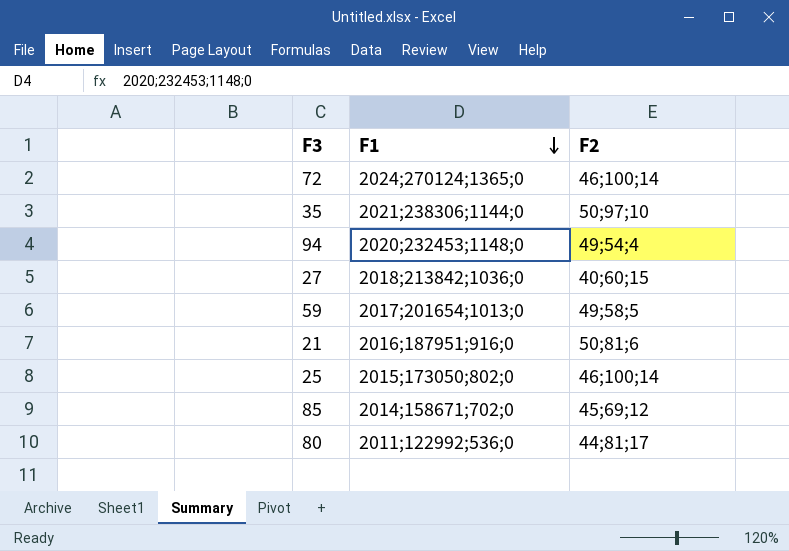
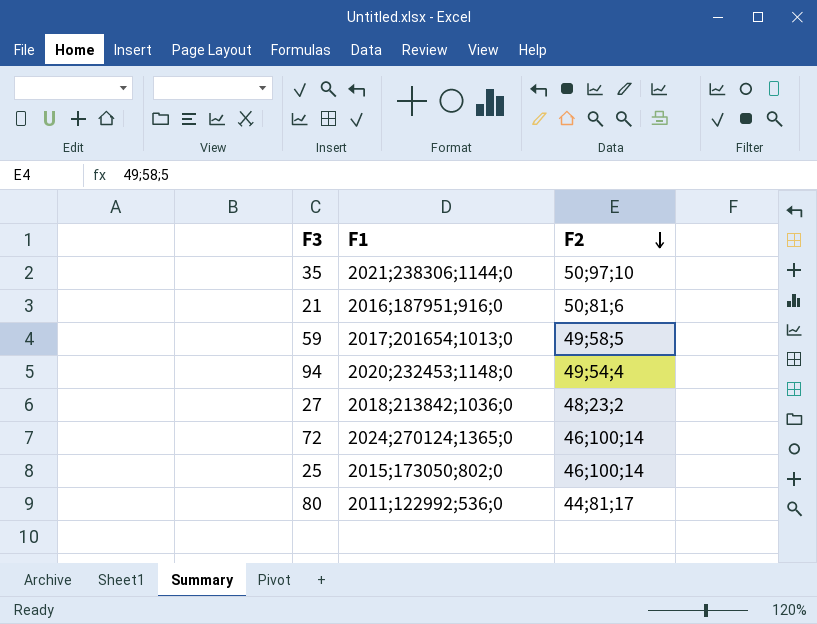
row order: F1 descending -> F2 descending
row 85: 2014;158671;702;0 | 45;69;12 -> none
27 | F2: 40;60;15 -> 48;23;2

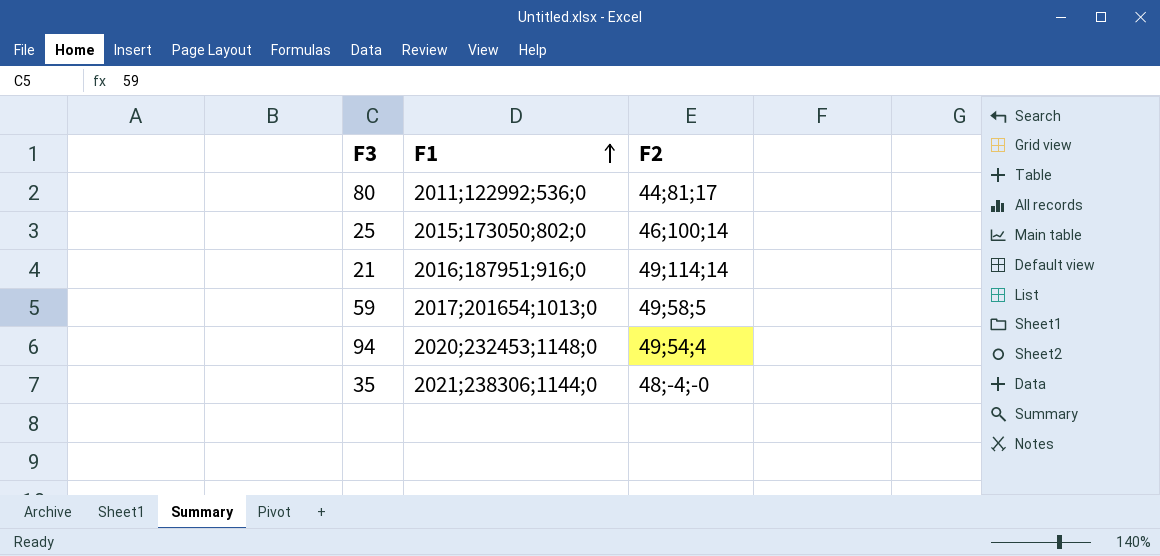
row order: F2 descending -> F1 ascending
row 27: 2018;213842;1036;0 | 48;23;2 -> none
row 72: 2024;270124;1365;0 | 46;100;14 -> none
21 | F2: 50;81;6 -> 49;114;14
35 | F2: 50;97;10 -> 48;-4;-0

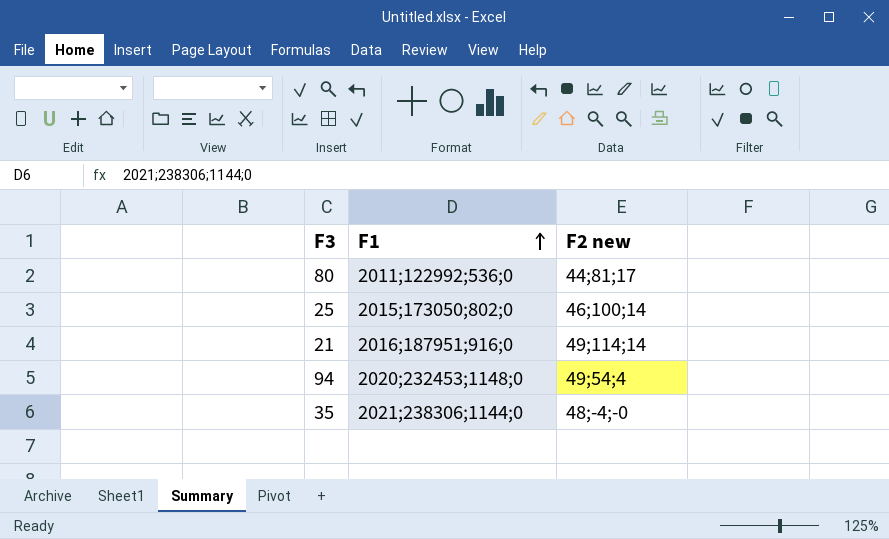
column name: F2 -> F2 new
row 59: 2017;201654;1013;0 | 49;58;5 -> none

